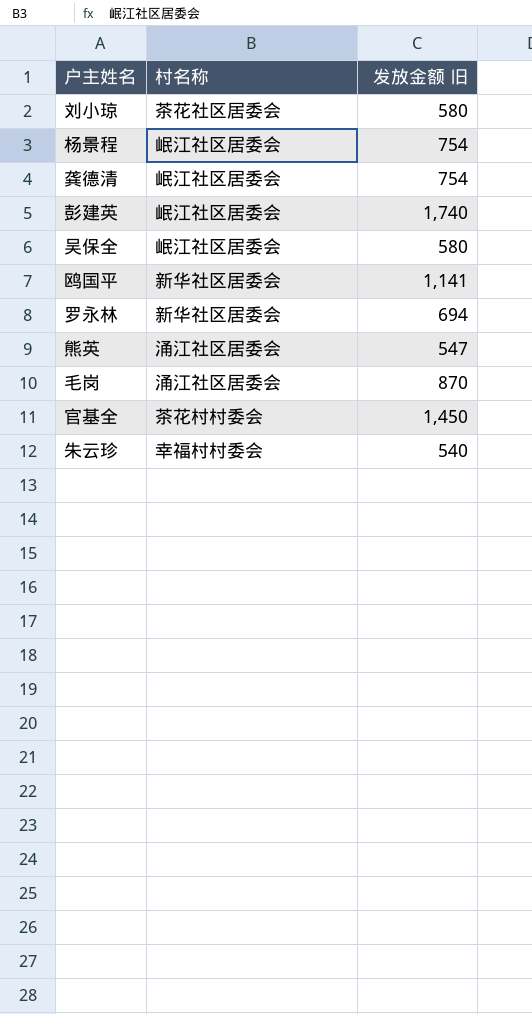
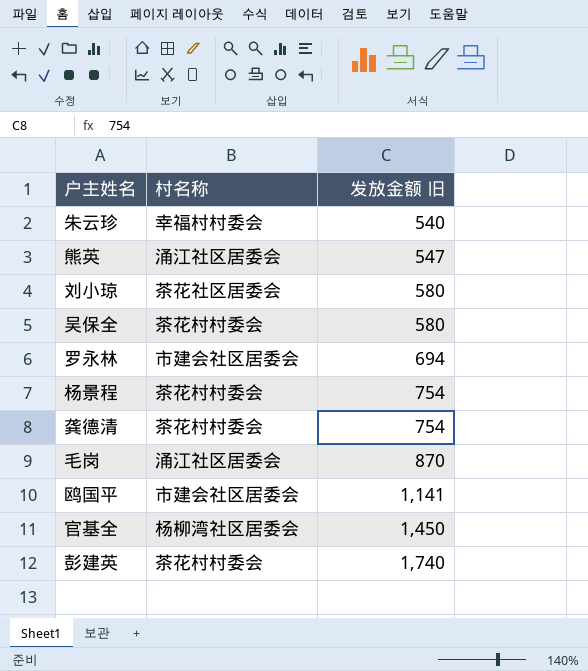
row order: none -> 发放金额 旧 ascending
吴保全 | 村名称: 岷江社区居委会 -> 茶花村村委会
罗永林 | 村名称: 新华社区居委会 -> 市建会社区居委会
杨景程 | 村名称: 岷江社区居委会 -> 茶花村村委会
龚德清 | 村名称: 岷江社区居委会 -> 茶花村村委会
鸥国平 | 村名称: 新华社区居委会 -> 市建会社区居委会
官基全 | 村名称: 茶花村村委会 -> 杨柳湾社区居委会
彭建英 | 村名称: 岷江社区居委会 -> 茶花村村委会

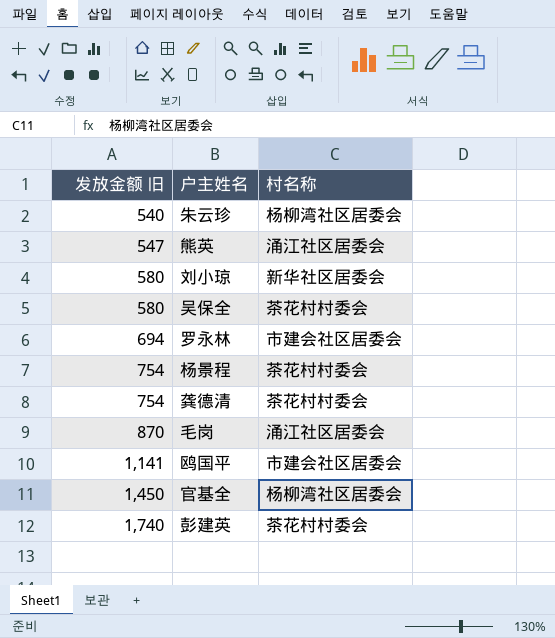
column 发放金额 旧 | position: 3 -> 1
朱云珍 | 村名称: 幸福村村委会 -> 杨柳湾社区居委会
刘小琼 | 村名称: 茶花社区居委会 -> 新华社区居委会

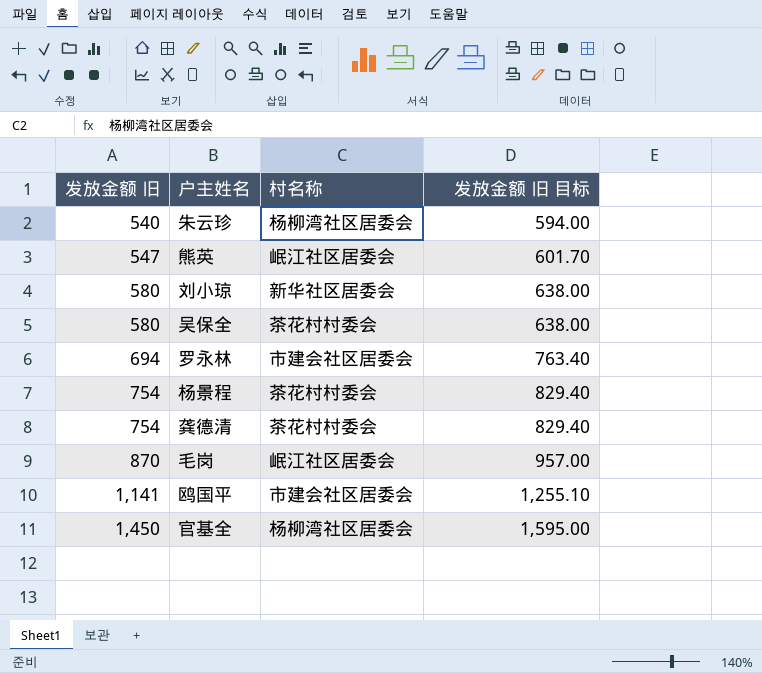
column 发放金额 旧 目标 | formula: none -> [发放金额 旧] * 1.1
row 彭建英: 1,740 | 茶花村村委会 -> none
熊英 | 村名称: 涌江社区居委会 -> 岷江社区居委会
毛岗 | 村名称: 涌江社区居委会 -> 岷江社区居委会

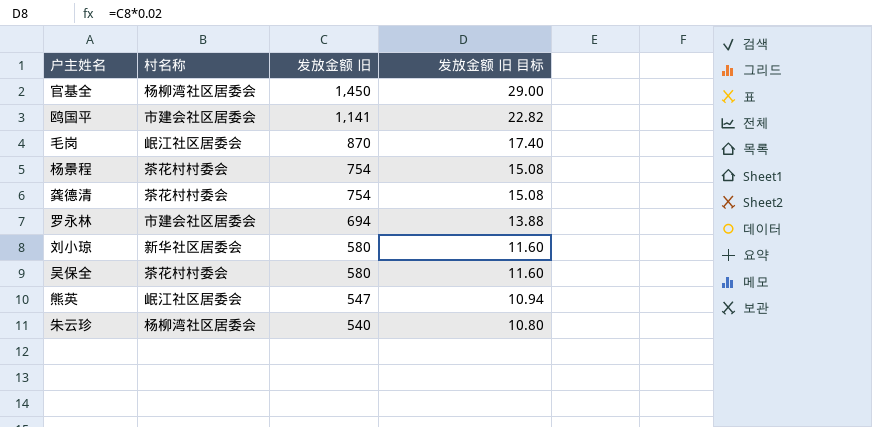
row order: 发放金额 旧 ascending -> 发放金额 旧 descending
column 发放金额 旧 | position: 1 -> 3
column 发放金额 旧 目标 | formula: [发放金额 旧] * 1.1 -> [发放金额 旧] * 0.02

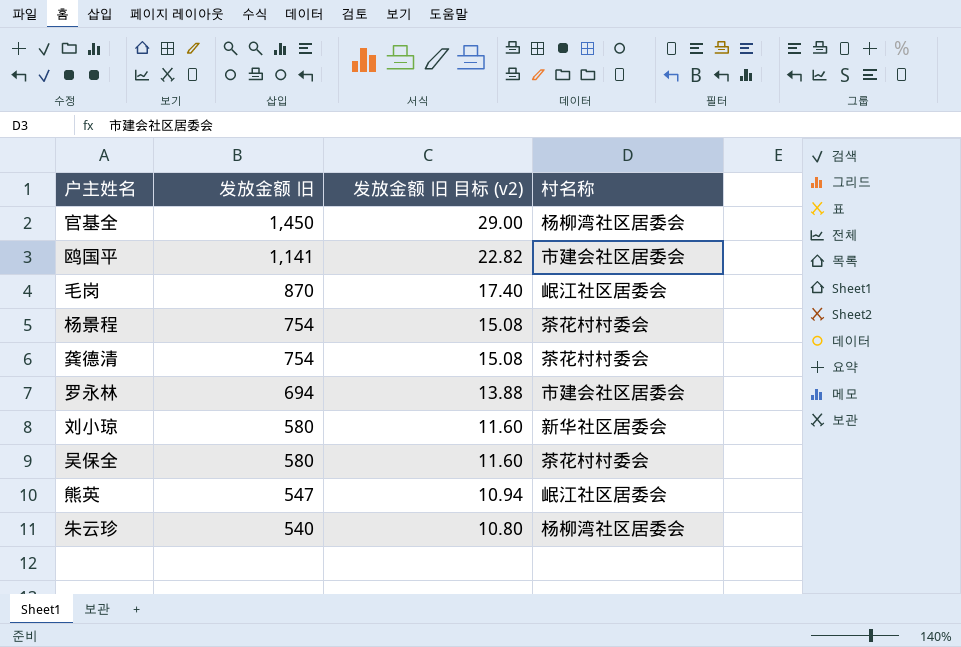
column name: 发放金额 旧 目标 -> 发放金额 旧 目标 (v2)
column 村名称 | position: 2 -> 4

